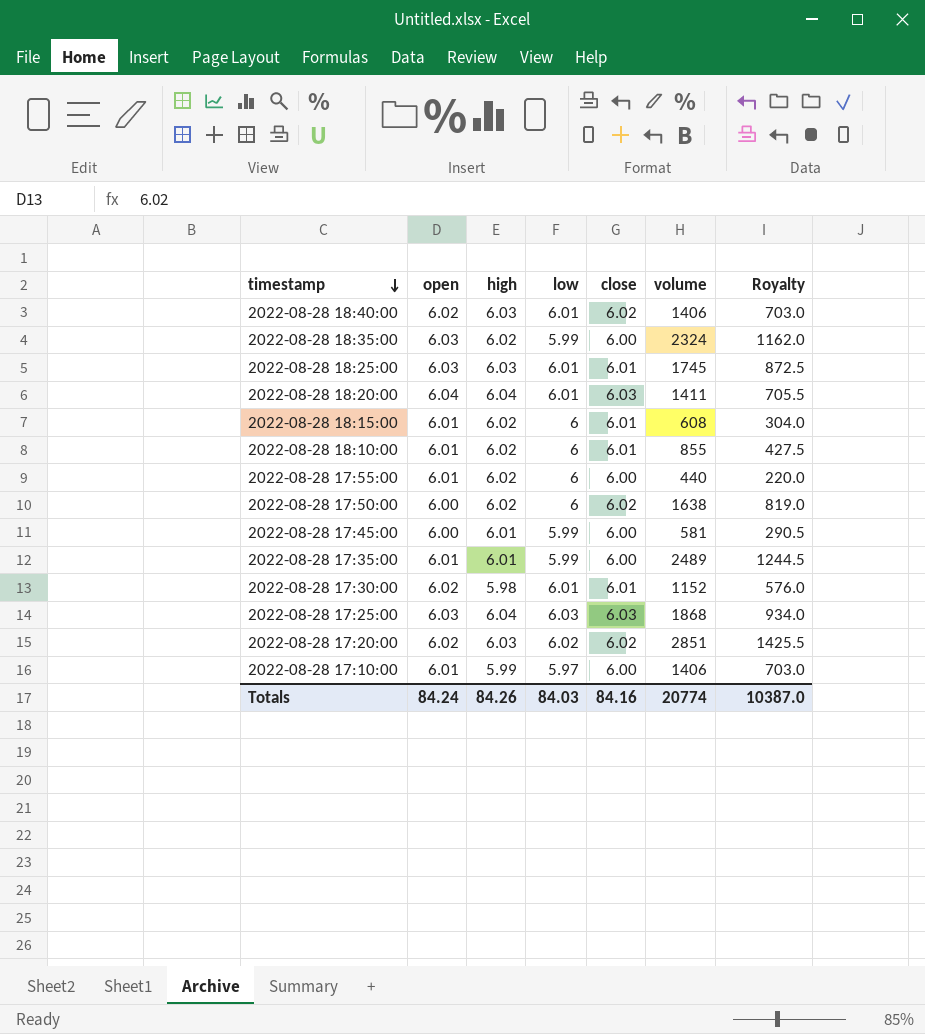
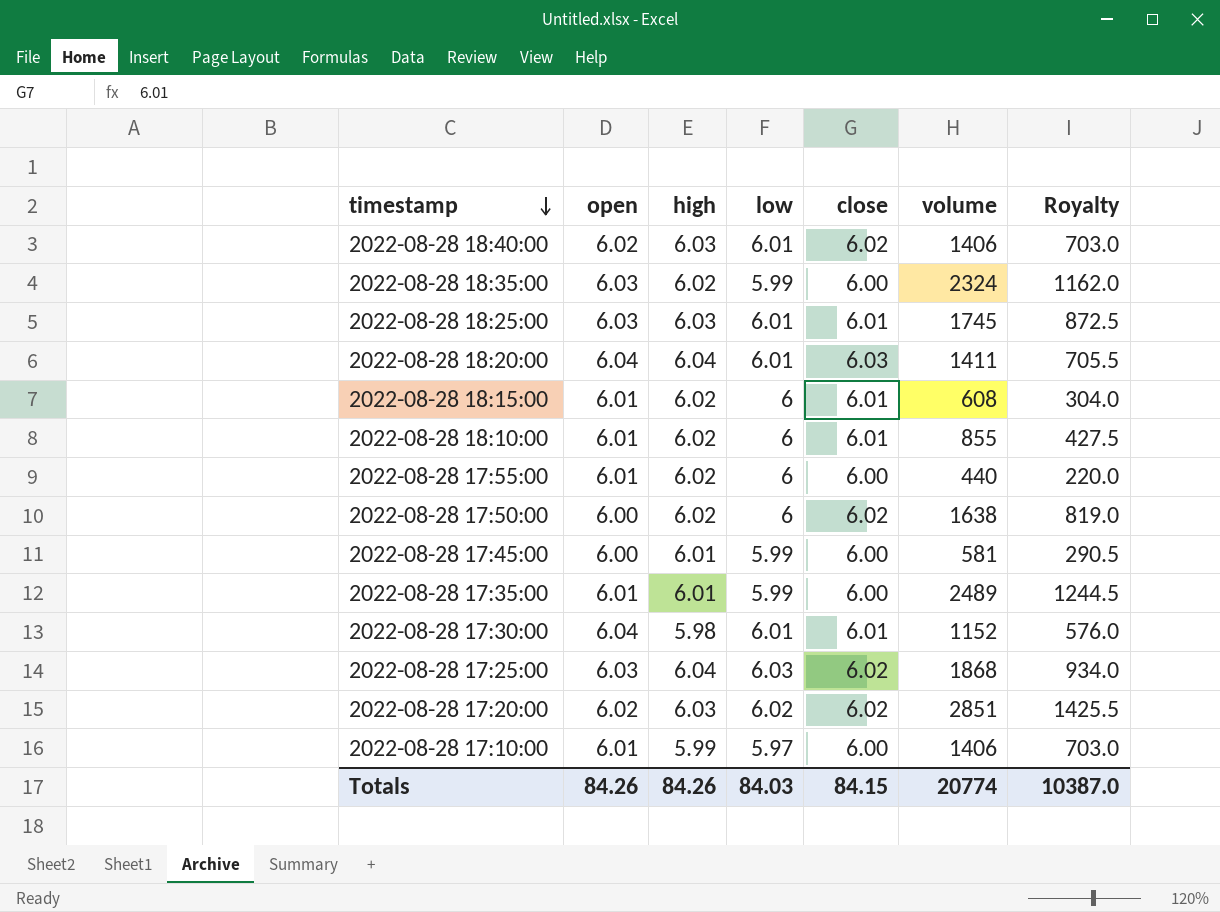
2022-08-28 17:30:00 | open: 6.02 -> 6.04
2022-08-28 17:25:00 | close: 6.03 -> 6.02
Totals | open: 84.24 -> 84.26
Totals | close: 84.16 -> 84.15

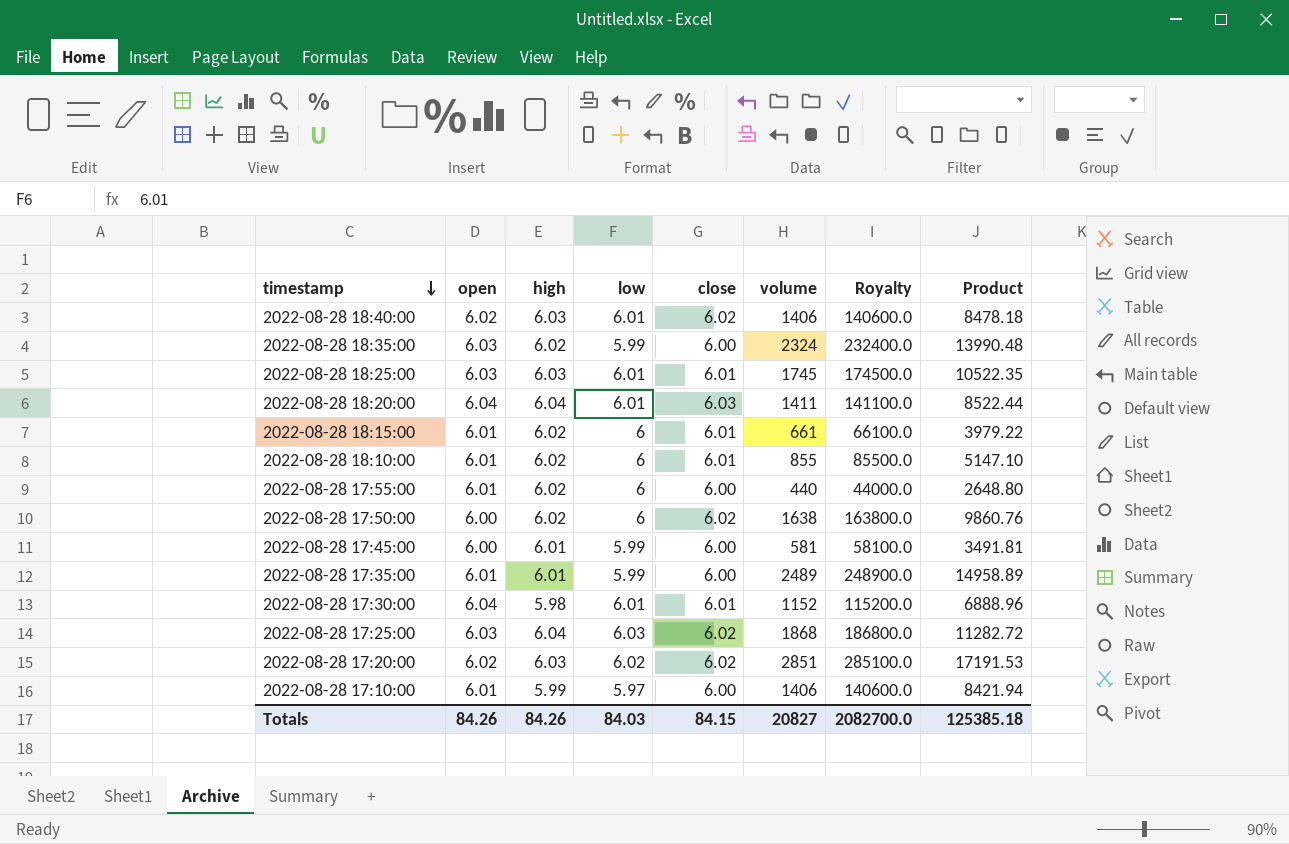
column Royalty | formula: [volume] * 0.5 -> [volume] * 100
column Product | formula: none -> [high] * [volume]
2022-08-28 18:15:00 | volume: 608 -> 661
Totals | volume: 20774 -> 20827
Totals | Royalty: 10387.0 -> 2082700.0

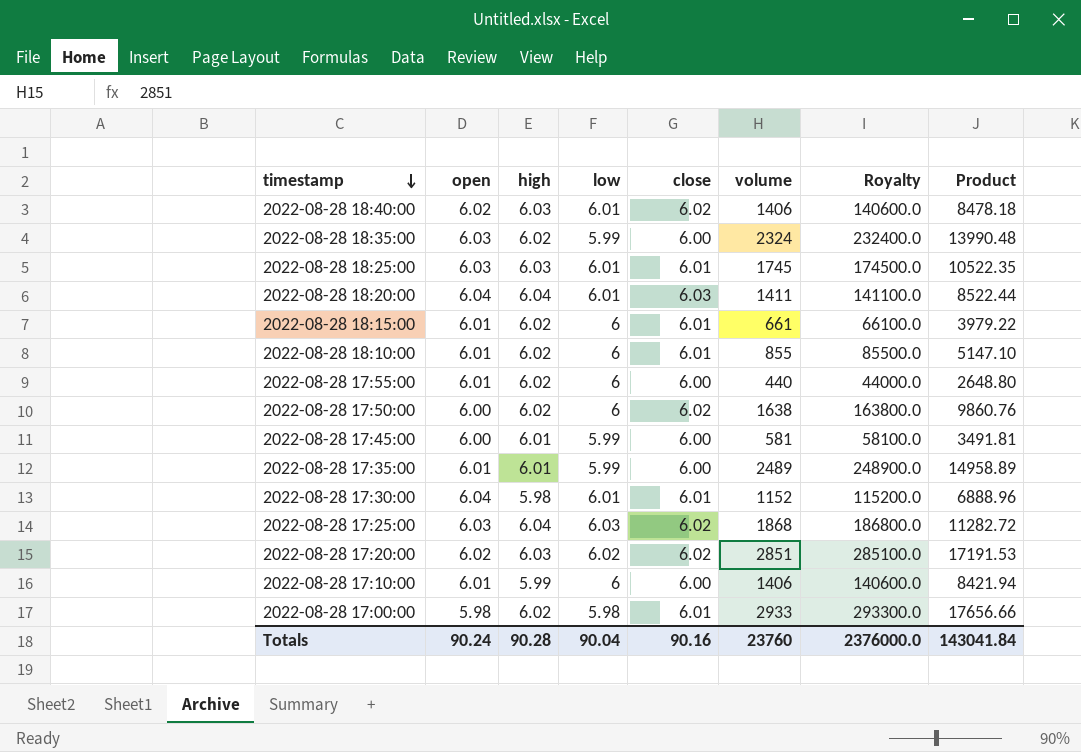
2022-08-28 17:10:00 | low: 5.97 -> 6
row 2022-08-28 17:00:00: none -> 5.98 | 6.02 | 5.98 | 6.01 | 2933 | 293300.0 | 17656.66
Totals | open: 84.26 -> 90.24
Totals | high: 84.26 -> 90.28
Totals | low: 84.03 -> 90.04
Totals | close: 84.15 -> 90.16
Totals | volume: 20827 -> 23760
Totals | Royalty: 2082700.0 -> 2376000.0
Totals | Product: 125385.18 -> 143041.84

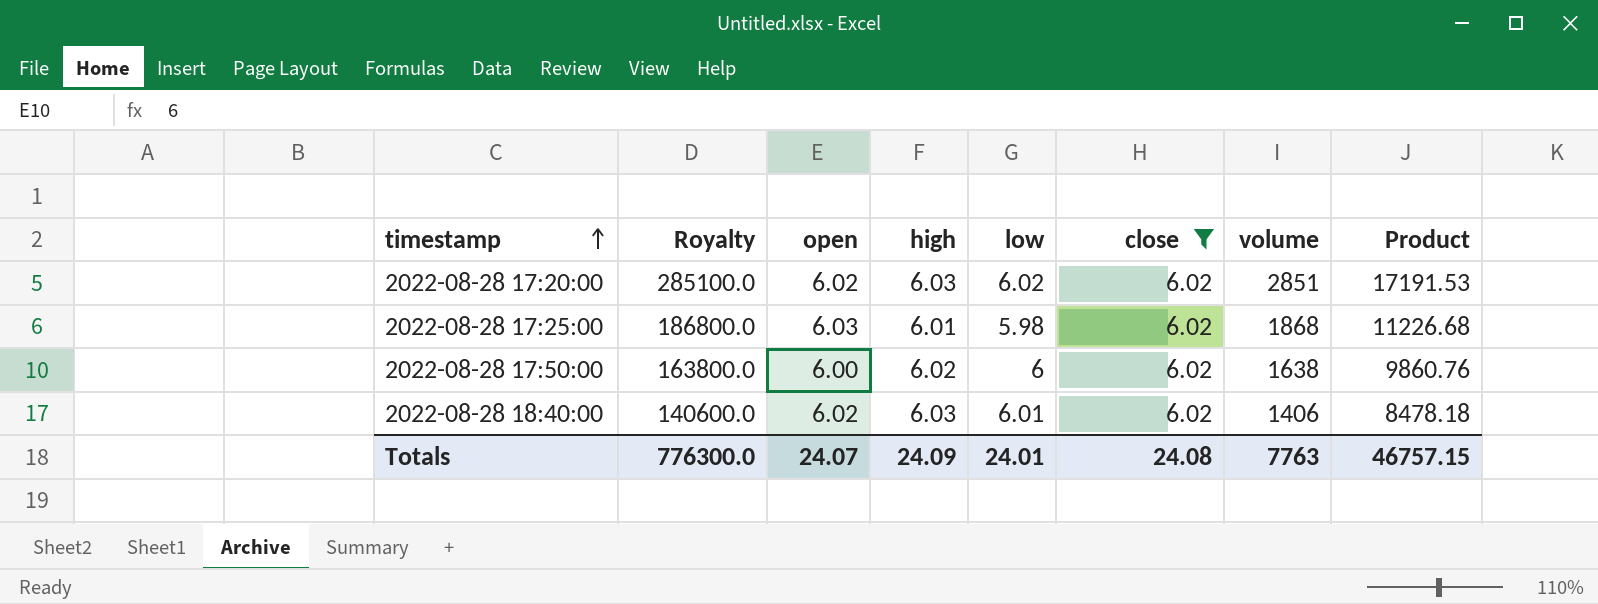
filter: none -> close = 6.02
row order: timestamp descending -> timestamp ascending
column Royalty | position: 7 -> 2
2022-08-28 17:25:00 | high: 6.04 -> 6.01
2022-08-28 17:25:00 | low: 6.03 -> 5.98
2022-08-28 17:25:00 | Product: 11282.72 -> 11226.68
Totals | Royalty: 2376000.0 -> 776300.0
Totals | open: 90.24 -> 24.07
Totals | high: 90.28 -> 24.09
Totals | low: 90.04 -> 24.01
Totals | close: 90.16 -> 24.08
Totals | volume: 23760 -> 7763
Totals | Product: 143041.84 -> 46757.15

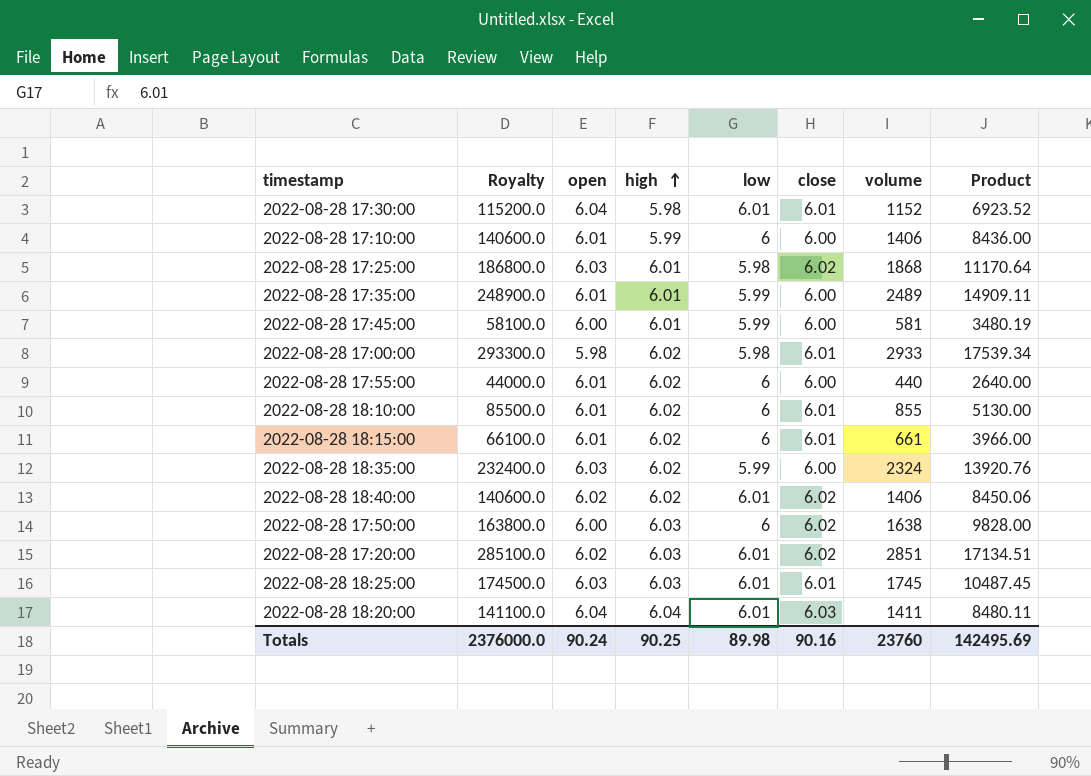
filter: close = 6.02 -> none
row order: timestamp ascending -> high ascending
column Product | formula: [high] * [volume] -> [low] * [volume]
2022-08-28 18:40:00 | high: 6.03 -> 6.02
2022-08-28 17:50:00 | high: 6.02 -> 6.03
2022-08-28 17:20:00 | low: 6.02 -> 6.01
Totals | Royalty: 776300.0 -> 2376000.0
Totals | open: 24.07 -> 90.24
Totals | high: 24.09 -> 90.25
Totals | low: 24.01 -> 89.98
Totals | close: 24.08 -> 90.16
Totals | volume: 7763 -> 23760
Totals | Product: 46757.15 -> 142495.69

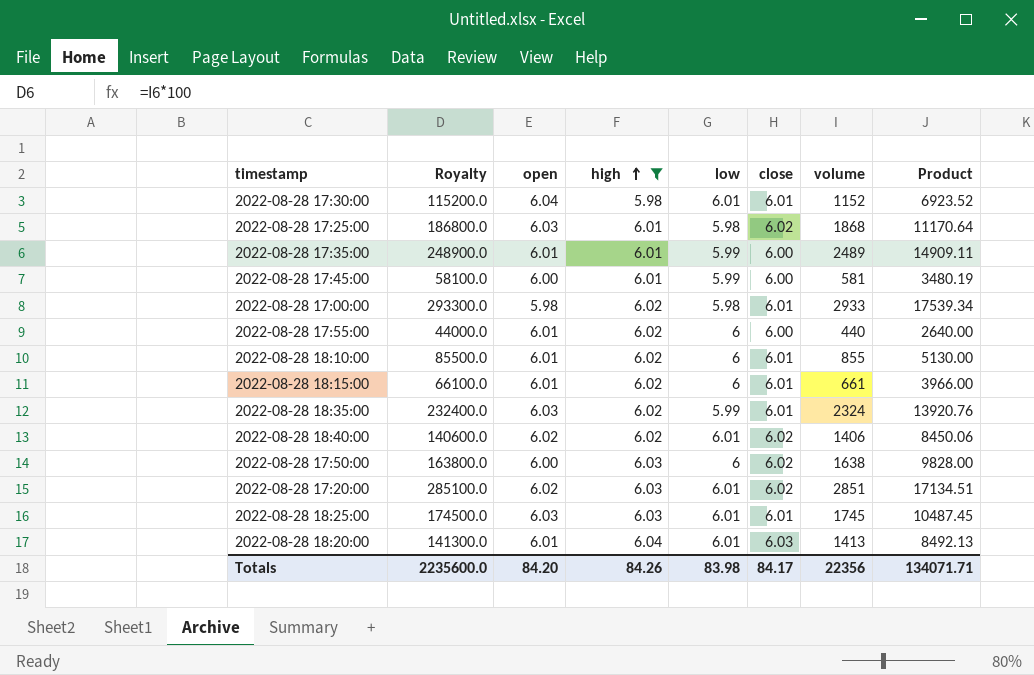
filter: none -> high != 5.99
2022-08-28 18:35:00 | close: 6.00 -> 6.01
2022-08-28 18:20:00 | Royalty: 141100.0 -> 141300.0
2022-08-28 18:20:00 | open: 6.04 -> 6.01
2022-08-28 18:20:00 | volume: 1411 -> 1413
2022-08-28 18:20:00 | Product: 8480.11 -> 8492.13
Totals | Royalty: 2376000.0 -> 2235600.0
Totals | open: 90.24 -> 84.20
Totals | high: 90.25 -> 84.26
Totals | low: 89.98 -> 83.98
Totals | close: 90.16 -> 84.17
Totals | volume: 23760 -> 22356
Totals | Product: 142495.69 -> 134071.71

